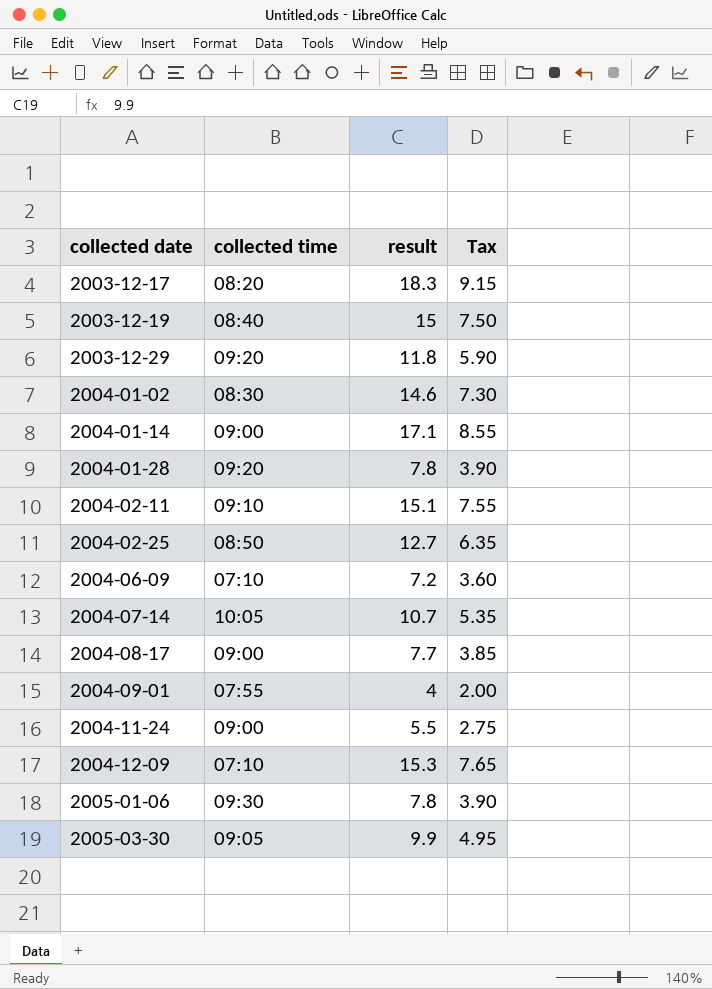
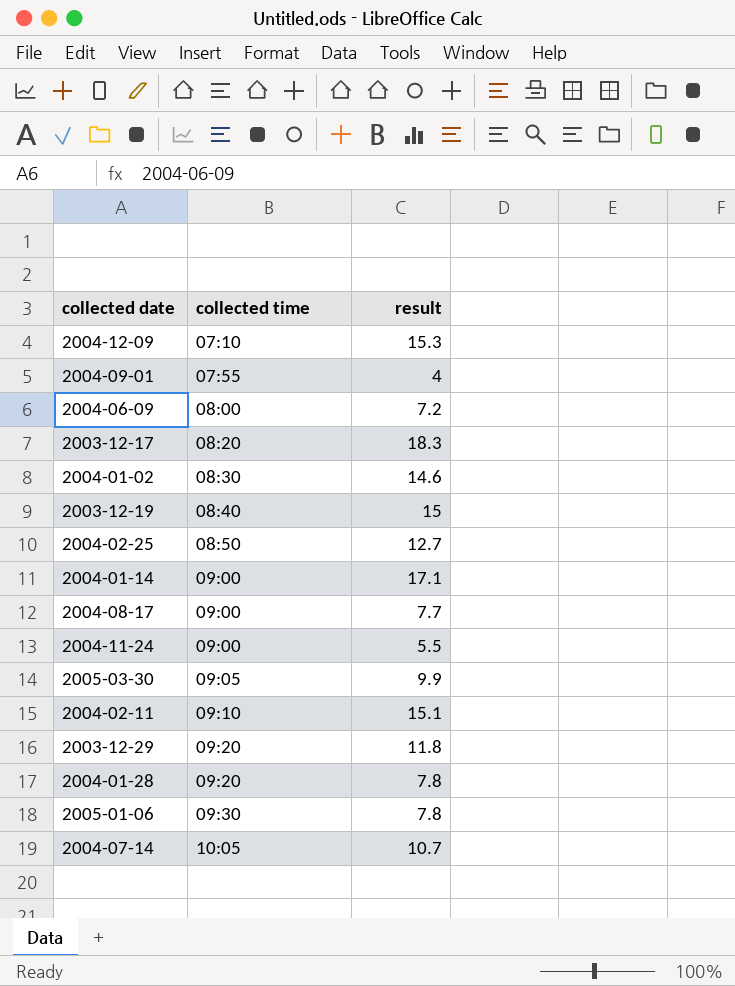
row order: collected date ascending -> collected time ascending
column Tax | formula: [result] * 0.5 -> none
2004-06-09 | collected time: 07:10 -> 08:00

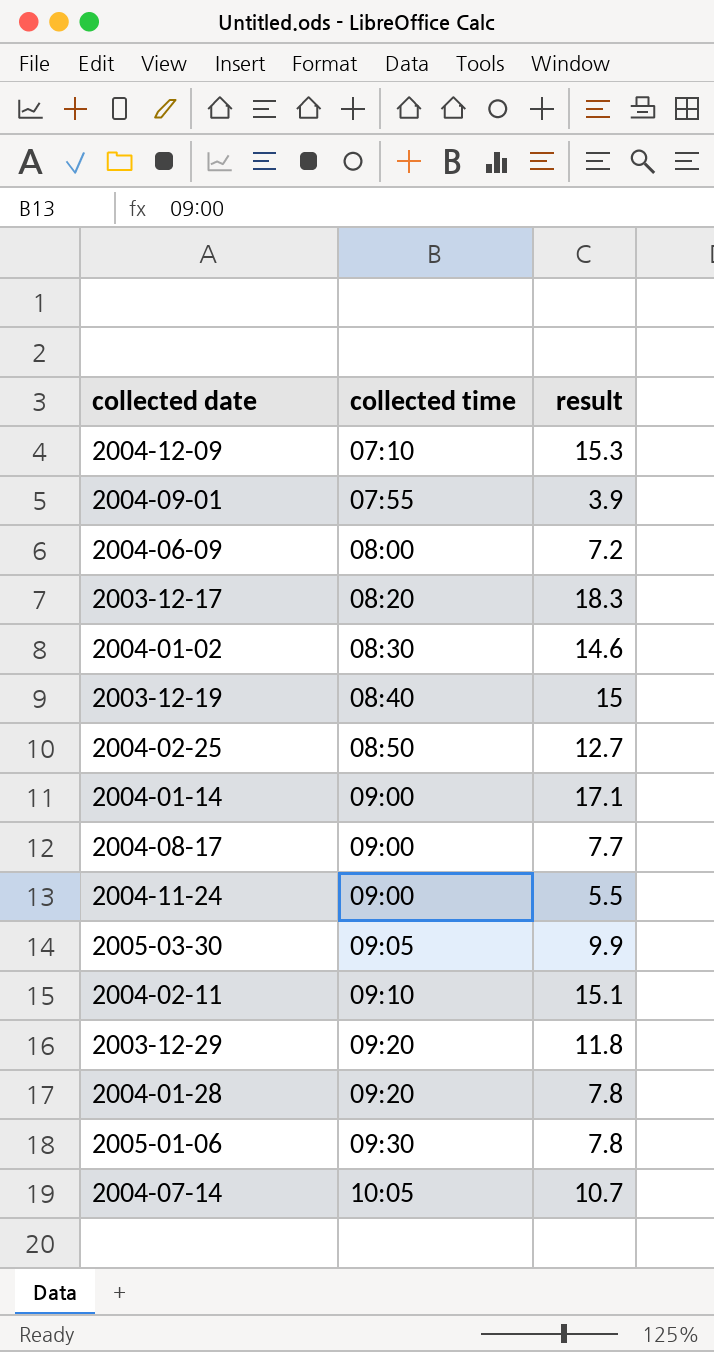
2004-09-01 | result: 4 -> 3.9

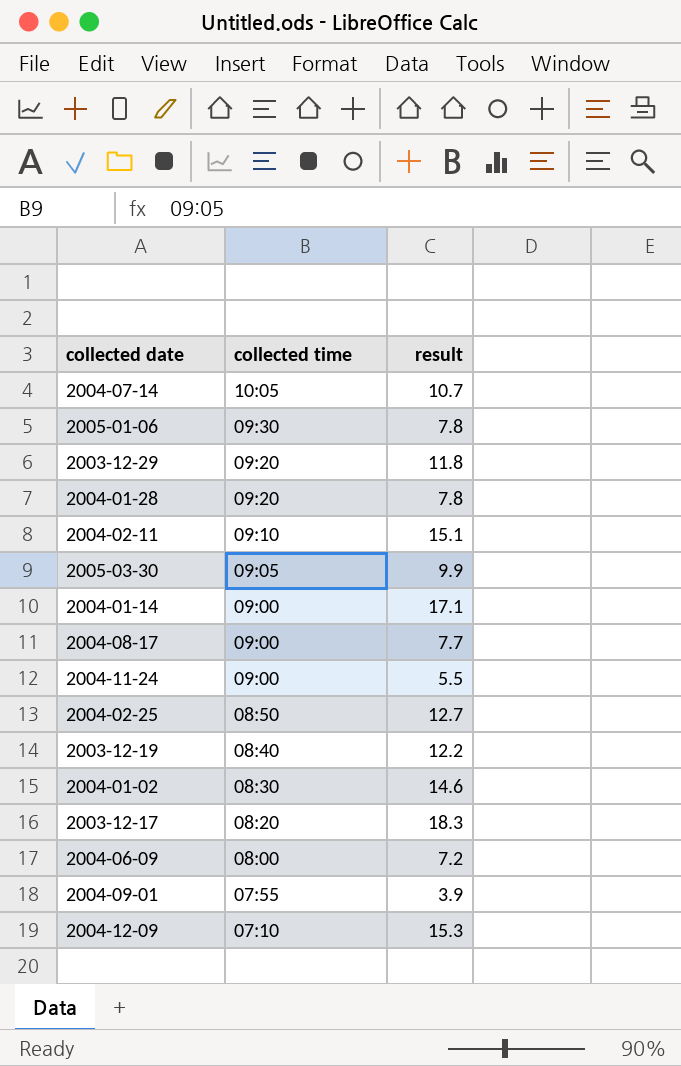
row order: collected time ascending -> collected time descending
2003-12-19 | result: 15 -> 12.2

